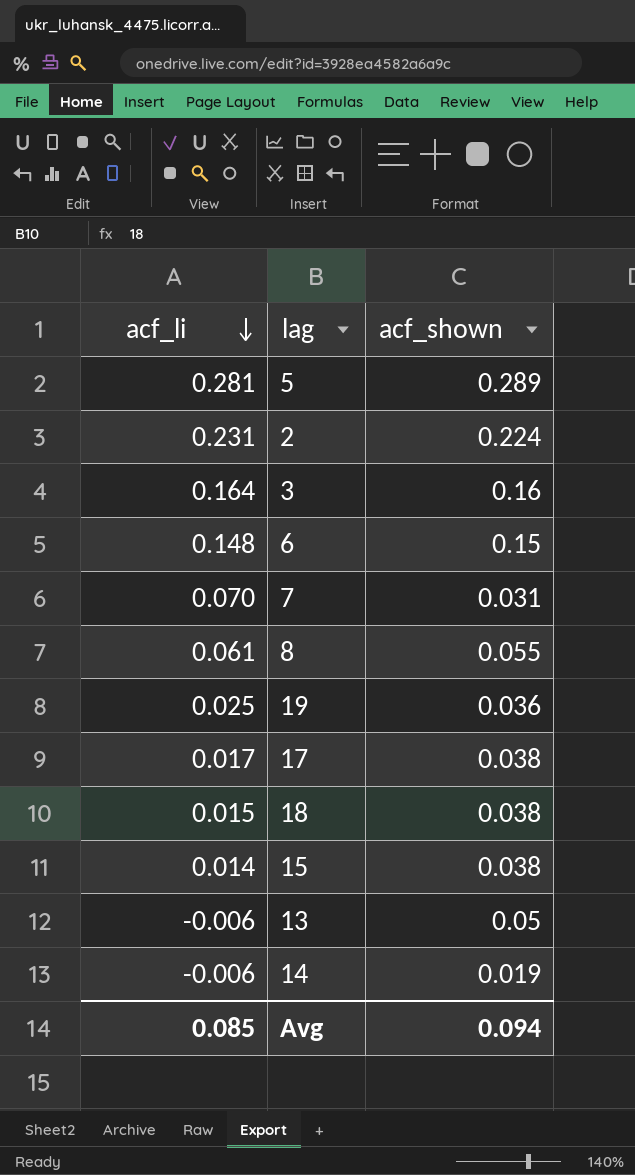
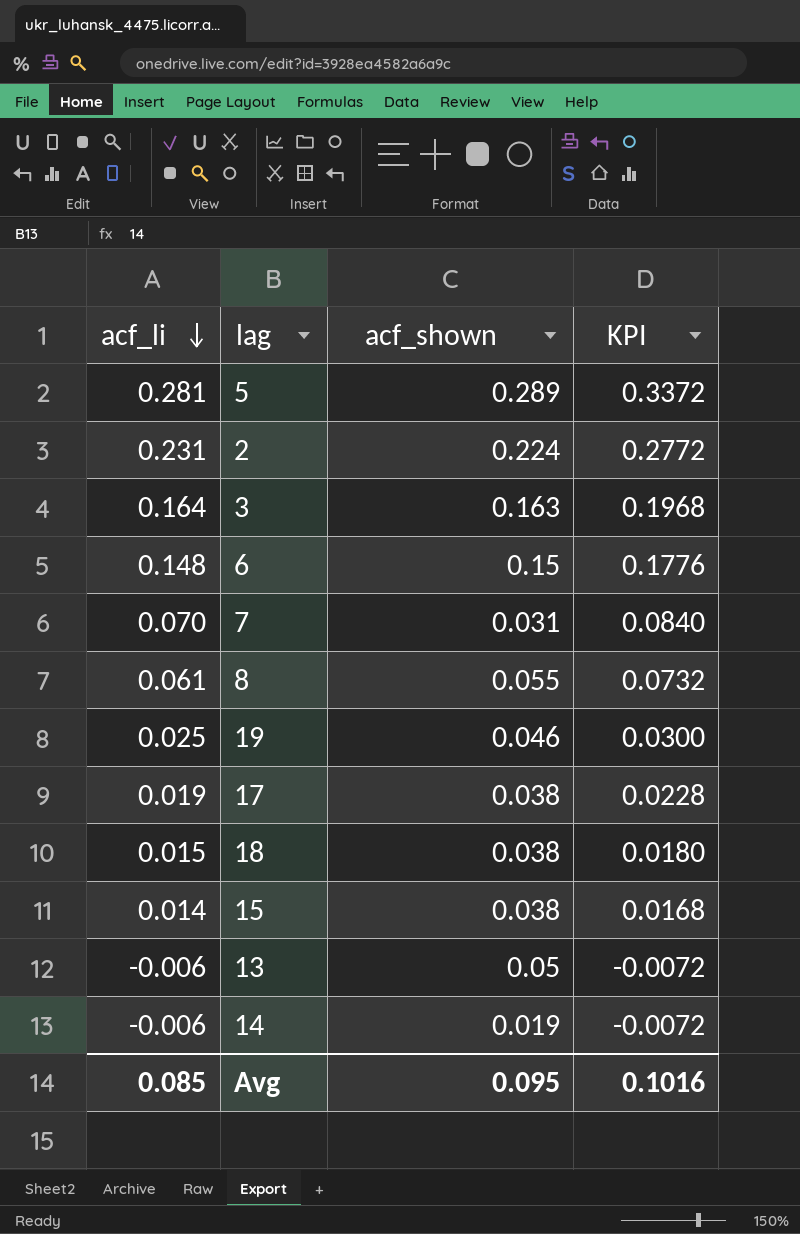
column KPI | formula: none -> [acf_li] * 1.2
3 | acf_shown: 0.16 -> 0.163
19 | acf_shown: 0.036 -> 0.046
17 | acf_li: 0.017 -> 0.019
Avg | acf_shown: 0.094 -> 0.095

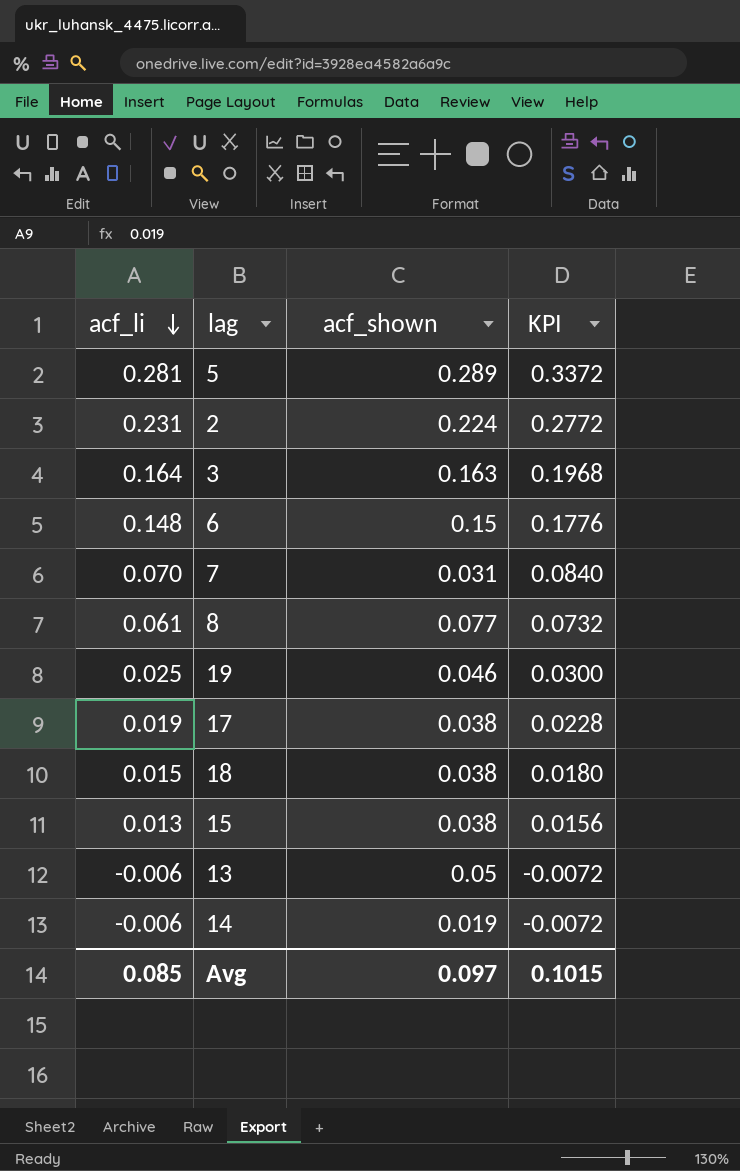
8 | acf_shown: 0.055 -> 0.077
15 | acf_li: 0.014 -> 0.013
15 | KPI: 0.0168 -> 0.0156
Avg | acf_shown: 0.095 -> 0.097
Avg | KPI: 0.1016 -> 0.1015

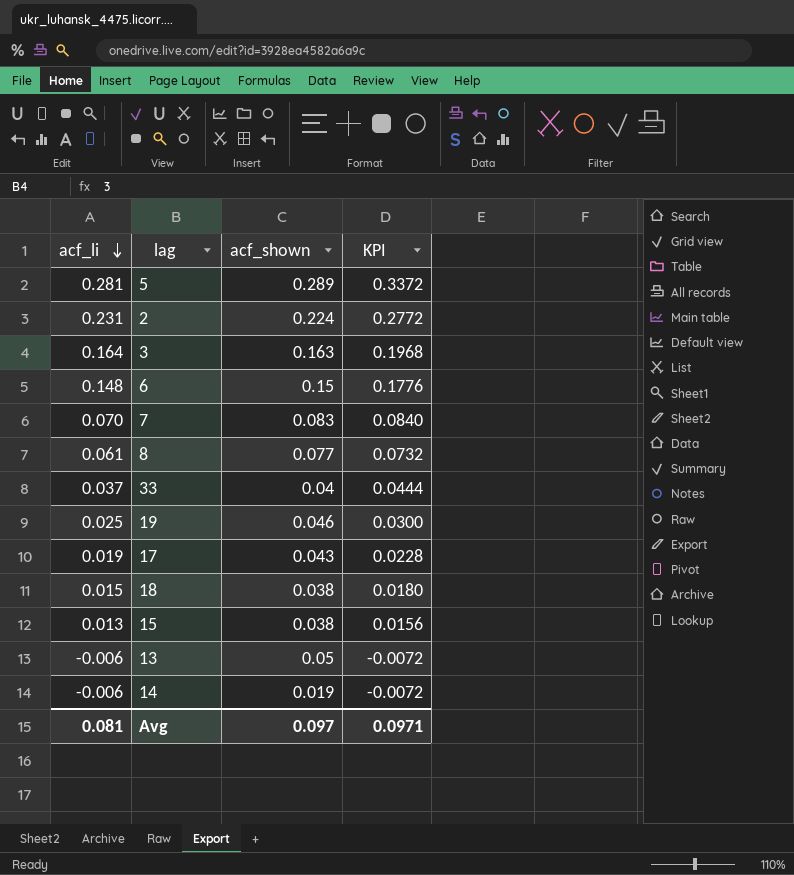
7 | acf_shown: 0.031 -> 0.083
row 33: none -> 0.037 | 0.04 | 0.0444
17 | acf_shown: 0.038 -> 0.043
Avg | acf_li: 0.085 -> 0.081
Avg | KPI: 0.1015 -> 0.0971

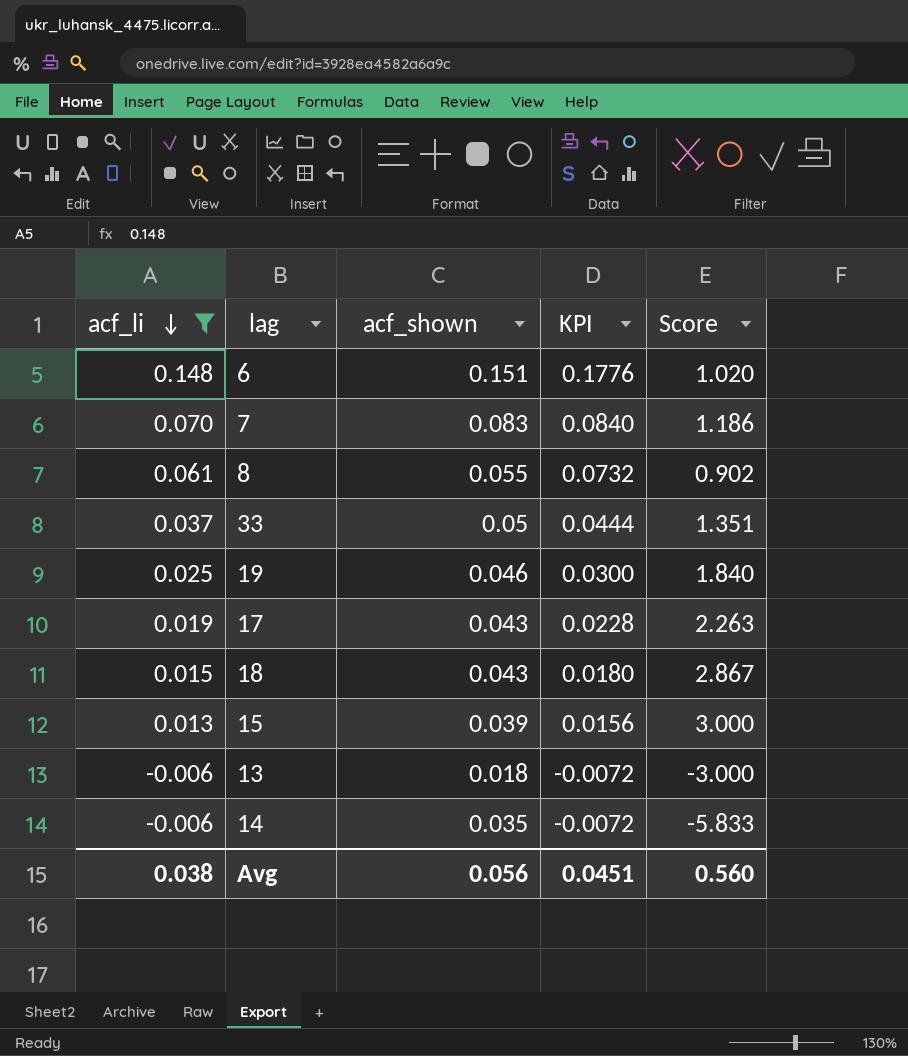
filter: none -> acf_li <= 0.148
column Score | formula: none -> [acf_shown] / [acf_li]
6 | acf_shown: 0.15 -> 0.151
8 | acf_shown: 0.077 -> 0.055
33 | acf_shown: 0.04 -> 0.05
18 | acf_shown: 0.038 -> 0.043
15 | acf_shown: 0.038 -> 0.039
13 | acf_shown: 0.05 -> 0.018
14 | acf_shown: 0.019 -> 0.035
Avg | acf_li: 0.081 -> 0.038
Avg | acf_shown: 0.097 -> 0.056
Avg | KPI: 0.0971 -> 0.0451

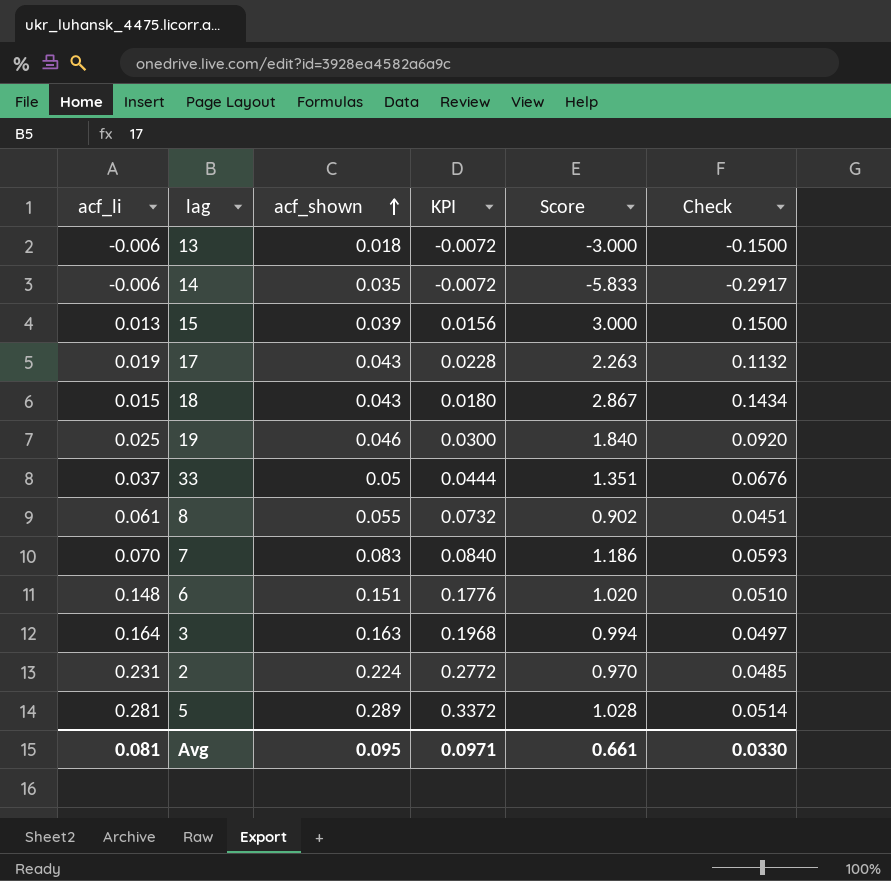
filter: acf_li <= 0.148 -> none
row order: acf_li descending -> acf_shown ascending
column Check | formula: none -> [Score] * 0.05
Avg | acf_li: 0.038 -> 0.081
Avg | acf_shown: 0.056 -> 0.095
Avg | KPI: 0.0451 -> 0.0971
Avg | Score: 0.560 -> 0.661

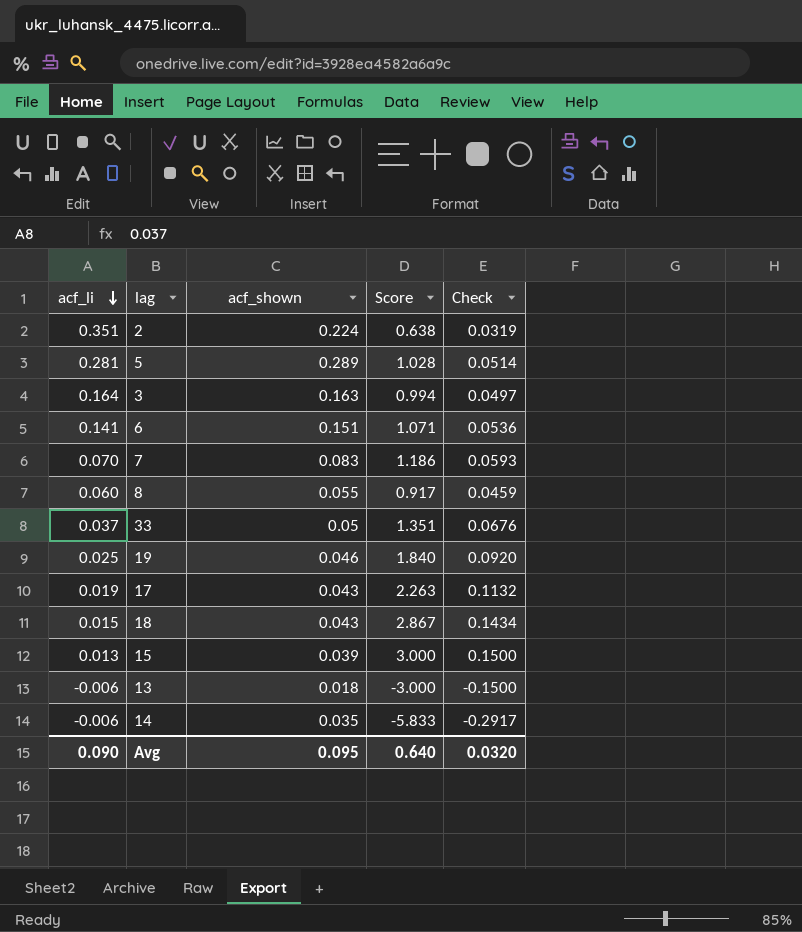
row order: acf_shown ascending -> acf_li descending
column KPI | formula: [acf_li] * 1.2 -> none
2 | acf_li: 0.231 -> 0.351
2 | Score: 0.970 -> 0.638
2 | Check: 0.0485 -> 0.0319
6 | acf_li: 0.148 -> 0.141
6 | Score: 1.020 -> 1.071
6 | Check: 0.0510 -> 0.0536
8 | acf_li: 0.061 -> 0.060
8 | Score: 0.902 -> 0.917
8 | Check: 0.0451 -> 0.0459
Avg | acf_li: 0.081 -> 0.090
Avg | Score: 0.661 -> 0.640
Avg | Check: 0.0330 -> 0.0320

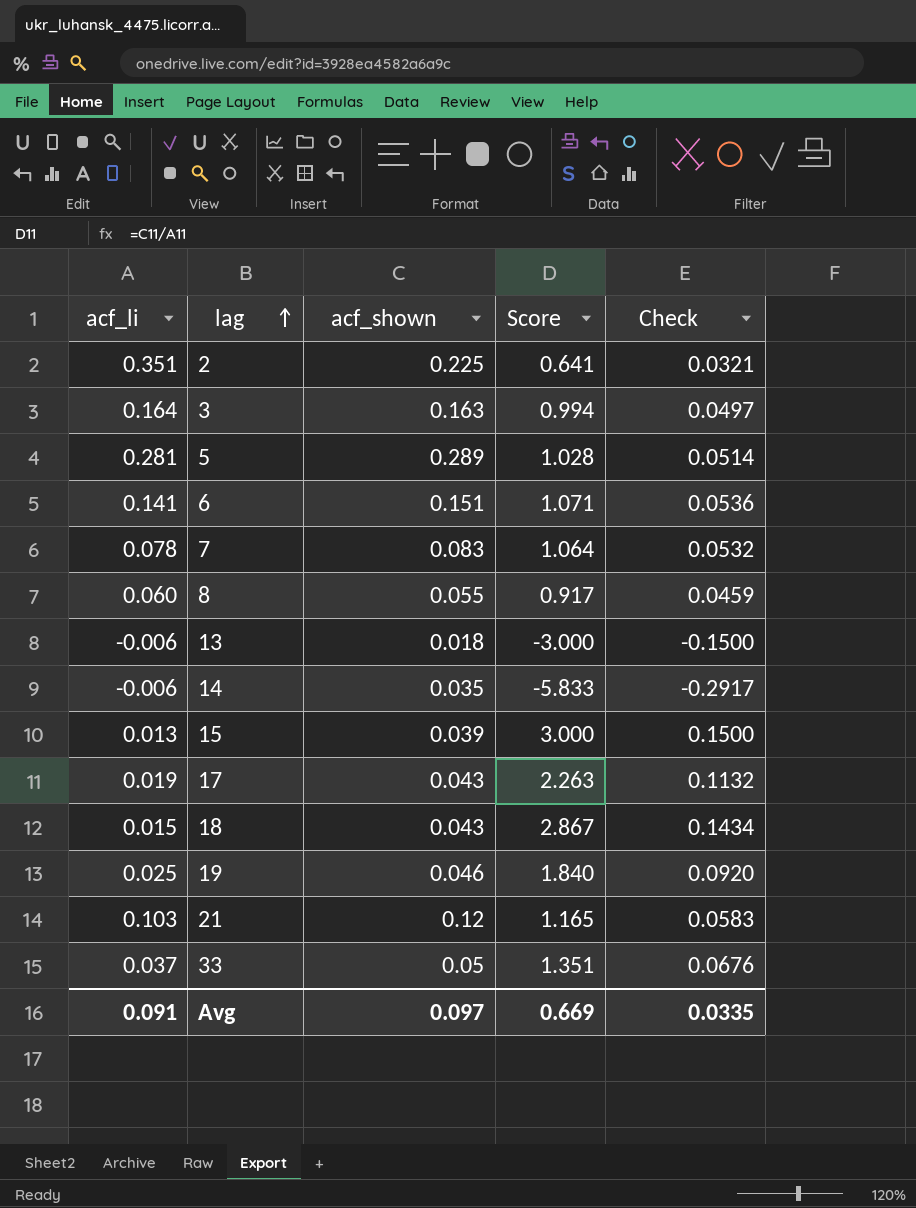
row order: acf_li descending -> lag ascending
2 | acf_shown: 0.224 -> 0.225
2 | Score: 0.638 -> 0.641
2 | Check: 0.0319 -> 0.0321
7 | acf_li: 0.070 -> 0.078
7 | Score: 1.186 -> 1.064
7 | Check: 0.0593 -> 0.0532
row 21: none -> 0.103 | 0.12 | 1.165 | 0.0583
Avg | acf_li: 0.090 -> 0.091
Avg | acf_shown: 0.095 -> 0.097
Avg | Score: 0.640 -> 0.669
Avg | Check: 0.0320 -> 0.0335

